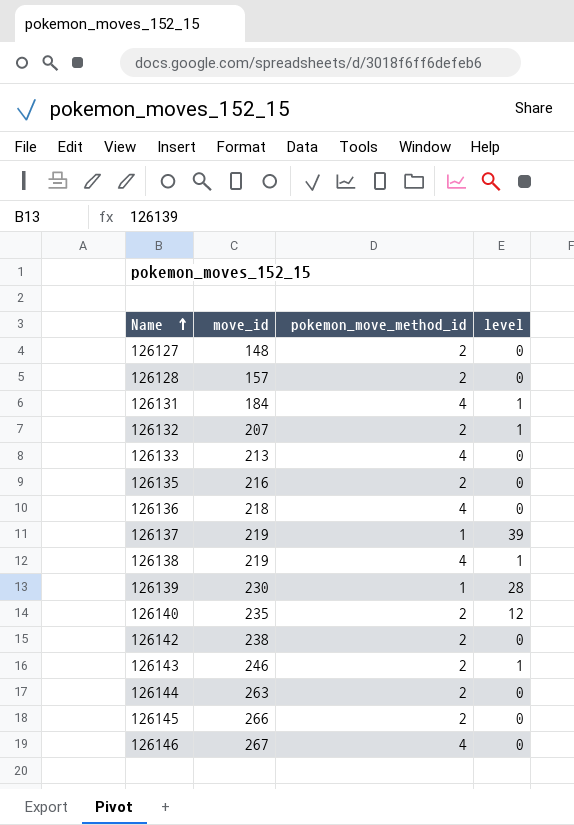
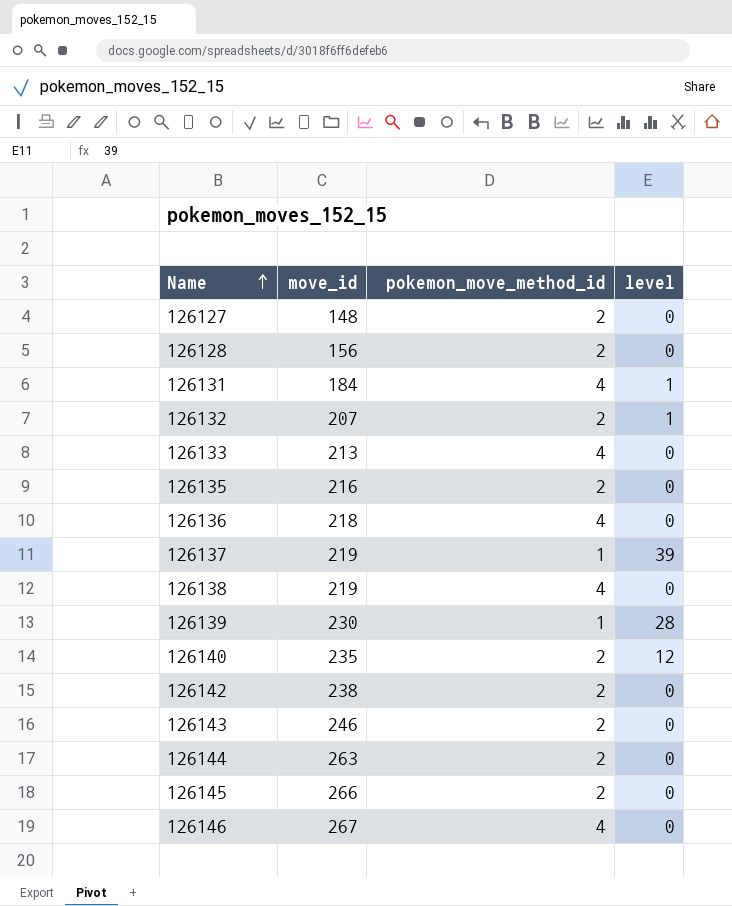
126128 | move_id: 157 -> 156
126138 | level: 1 -> 0
126143 | level: 1 -> 0

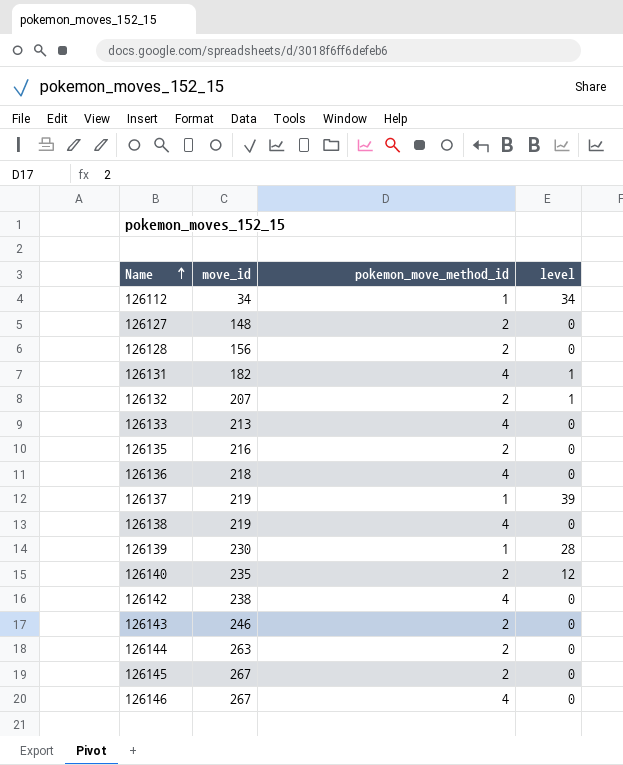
row 126112: none -> 34 | 1 | 34
126131 | move_id: 184 -> 182
126142 | pokemon_move_method_id: 2 -> 4
126145 | move_id: 266 -> 267

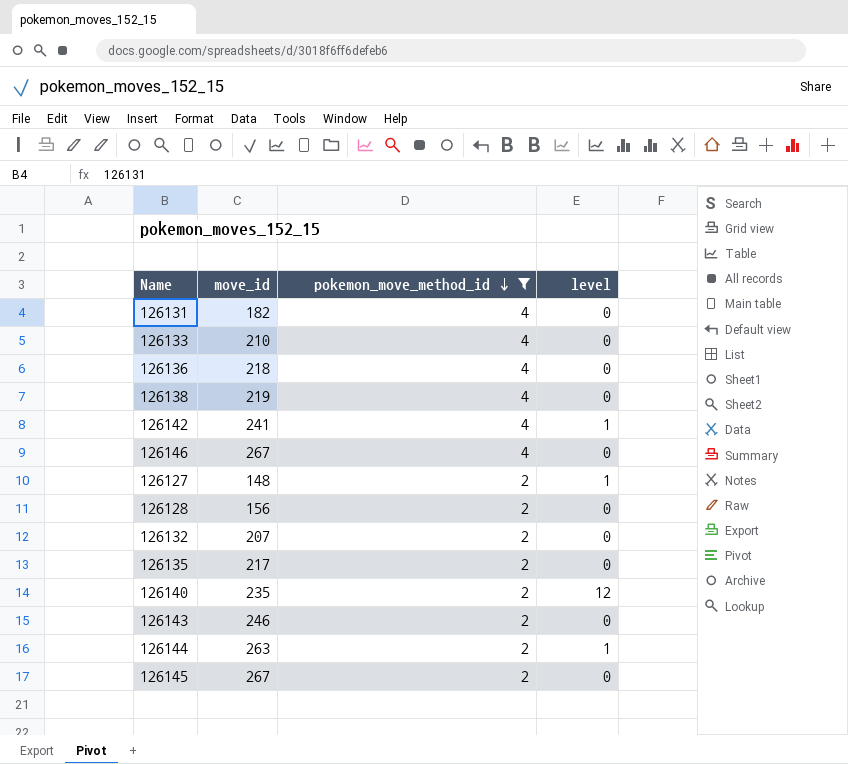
filter: none -> pokemon_move_method_id != 1
row order: Name ascending -> pokemon_move_method_id descending
126131 | level: 1 -> 0
126133 | move_id: 213 -> 210
126142 | move_id: 238 -> 241
126142 | level: 0 -> 1
126127 | level: 0 -> 1
126132 | level: 1 -> 0
126135 | move_id: 216 -> 217
126144 | level: 0 -> 1

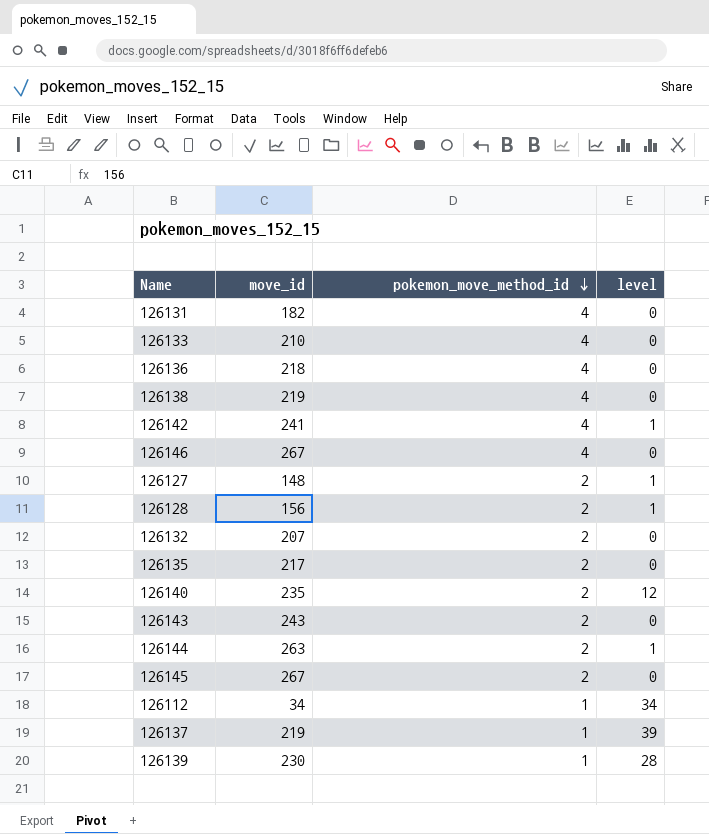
filter: pokemon_move_method_id != 1 -> none
126128 | level: 0 -> 1
126143 | move_id: 246 -> 243

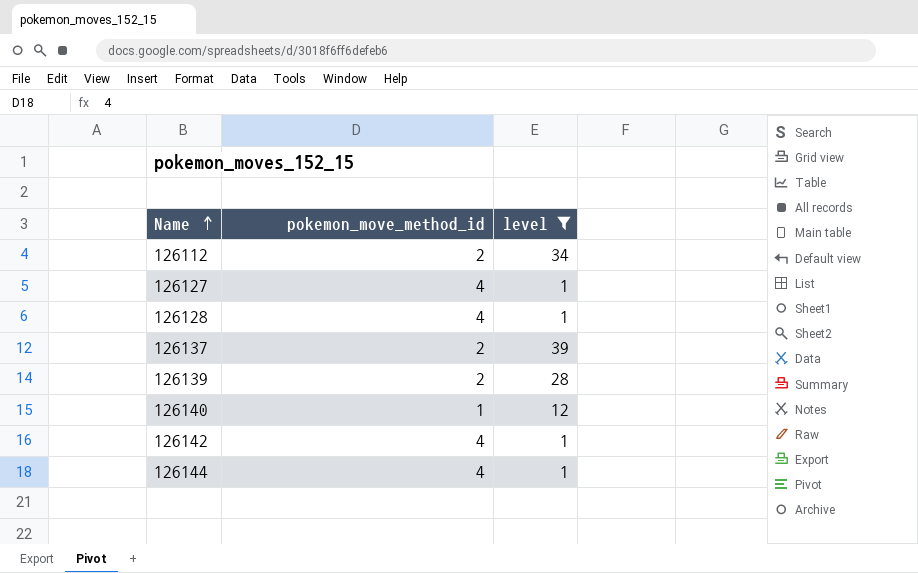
filter: none -> level != 0
row order: pokemon_move_method_id descending -> Name ascending
column move_id | position: 2 -> none
126112 | pokemon_move_method_id: 1 -> 2
126127 | pokemon_move_method_id: 2 -> 4
126128 | pokemon_move_method_id: 2 -> 4
126137 | pokemon_move_method_id: 1 -> 2
126139 | pokemon_move_method_id: 1 -> 2
126140 | pokemon_move_method_id: 2 -> 1
126144 | pokemon_move_method_id: 2 -> 4

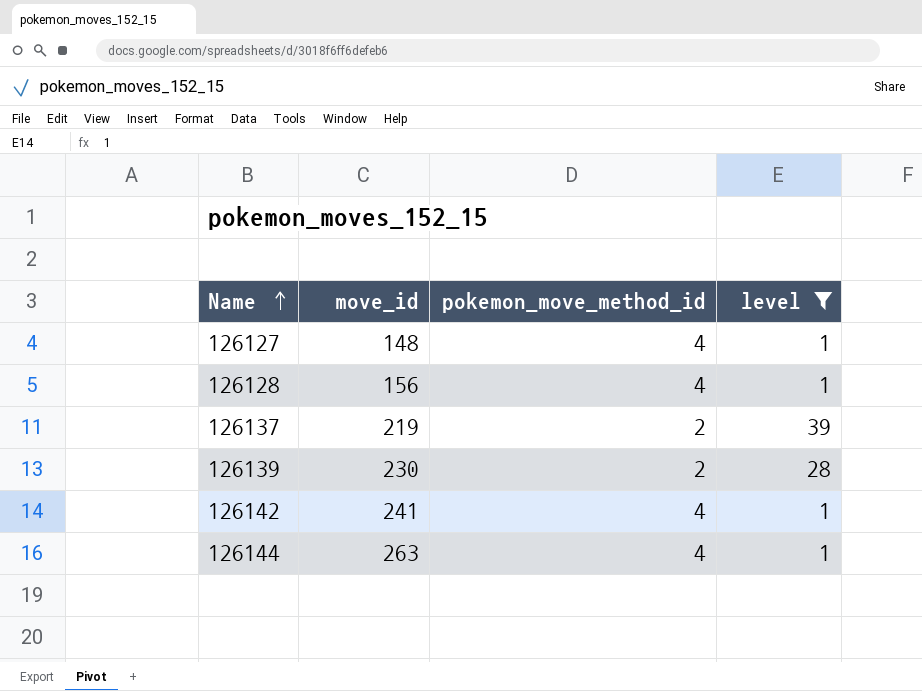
column move_id | position: none -> 2
row 126112: 2 | 34 -> none
row 126140: 1 | 12 -> none

